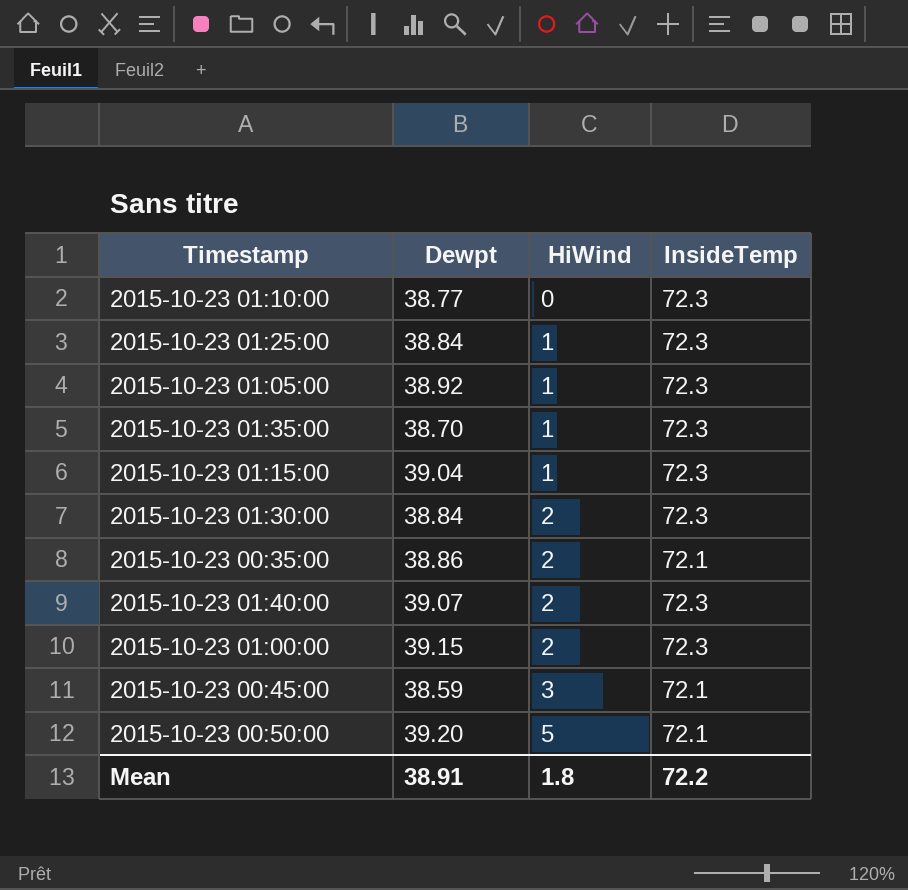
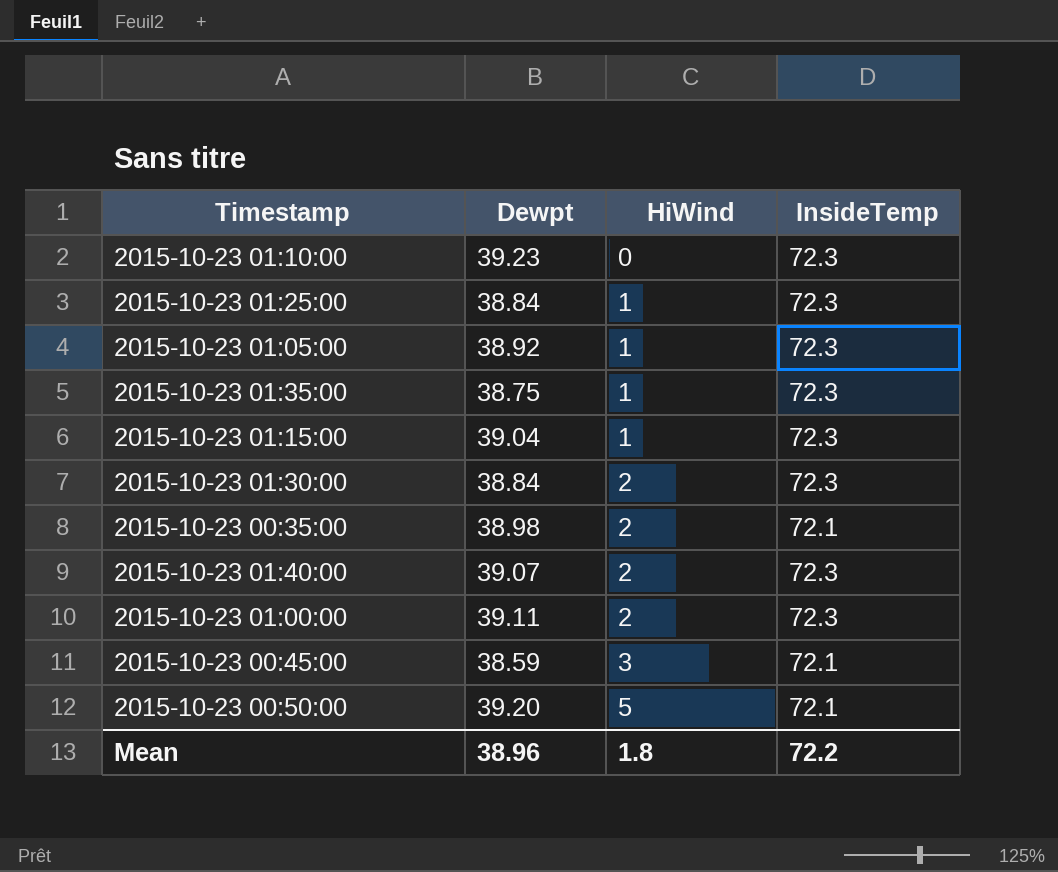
2015-10-23 01:10:00 | Dewpt: 38.77 -> 39.23
2015-10-23 01:35:00 | Dewpt: 38.70 -> 38.75
2015-10-23 00:35:00 | Dewpt: 38.86 -> 38.98
2015-10-23 01:00:00 | Dewpt: 39.15 -> 39.11
Mean | Dewpt: 38.91 -> 38.96

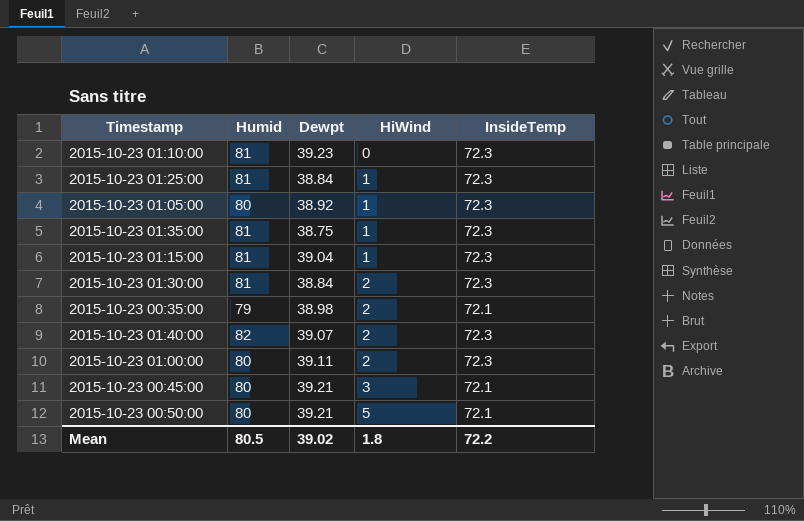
column Humid | position: none -> 2
2015-10-23 00:45:00 | Dewpt: 38.59 -> 39.21
2015-10-23 00:50:00 | Dewpt: 39.20 -> 39.21
Mean | Dewpt: 38.96 -> 39.02

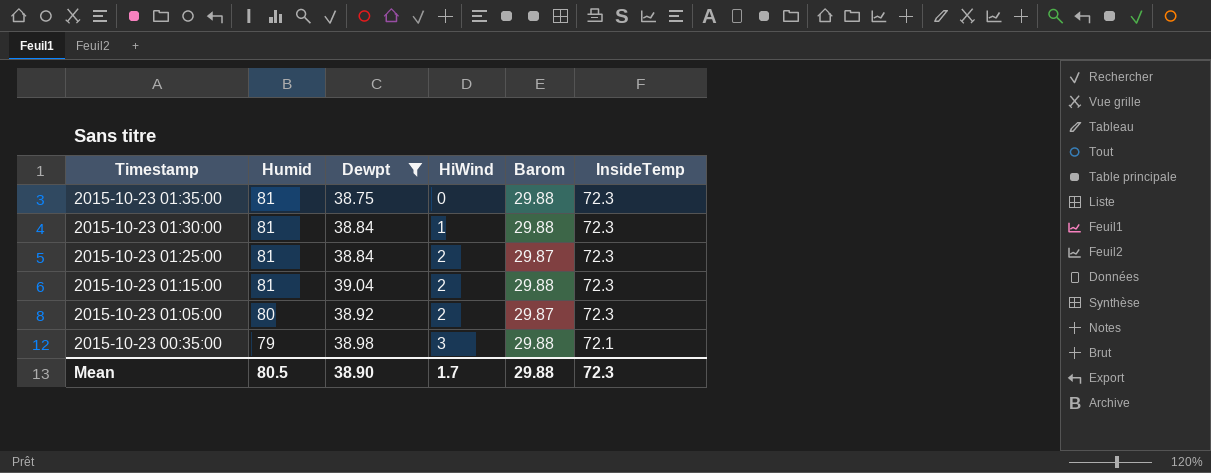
filter: none -> Dewpt <= 39.04
row order: HiWind ascending -> Timestamp descending
column Barom | position: none -> 5
2015-10-23 01:35:00 | HiWind: 1 -> 0
2015-10-23 01:30:00 | HiWind: 2 -> 1
2015-10-23 01:25:00 | HiWind: 1 -> 2
2015-10-23 01:15:00 | HiWind: 1 -> 2
2015-10-23 01:05:00 | HiWind: 1 -> 2
2015-10-23 00:35:00 | HiWind: 2 -> 3
Mean | Dewpt: 39.02 -> 38.90
Mean | HiWind: 1.8 -> 1.7
Mean | InsideTemp: 72.2 -> 72.3

